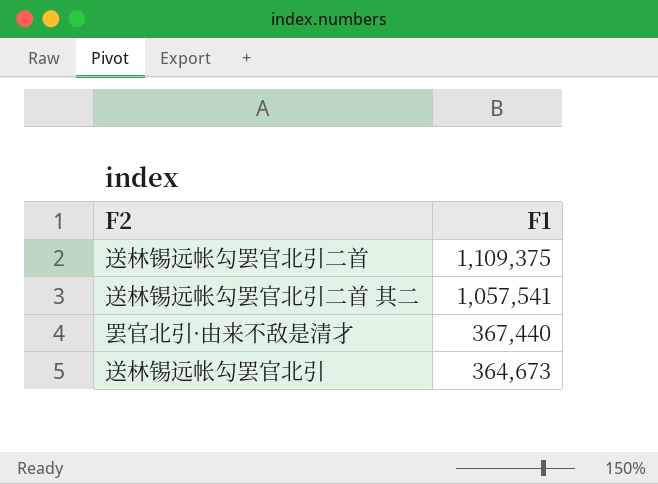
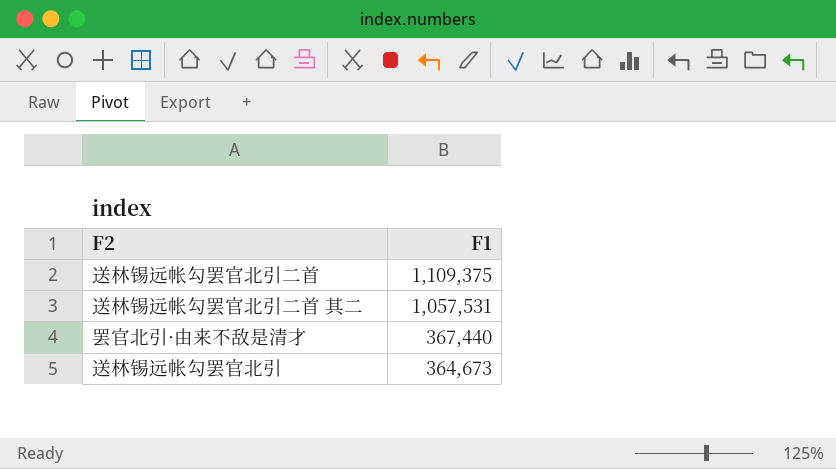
送林锡远帐勾罢官北引二首 其二 | F1: 1,057,541 -> 1,057,531

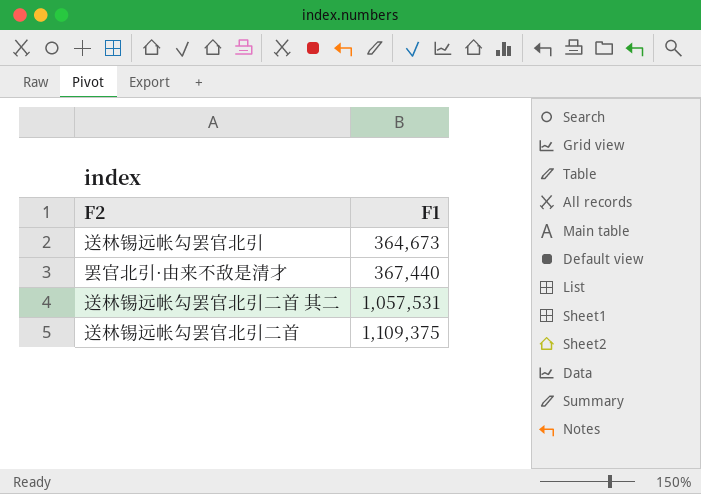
row order: F1 descending -> F1 ascending

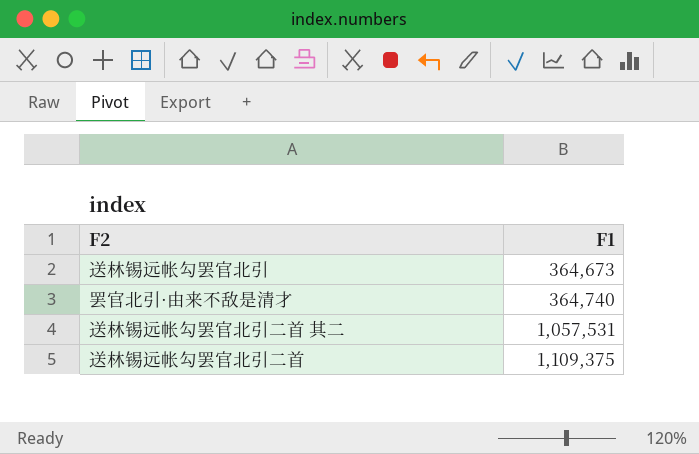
罢官北引·由来不敌是清才 | F1: 367,440 -> 364,740

